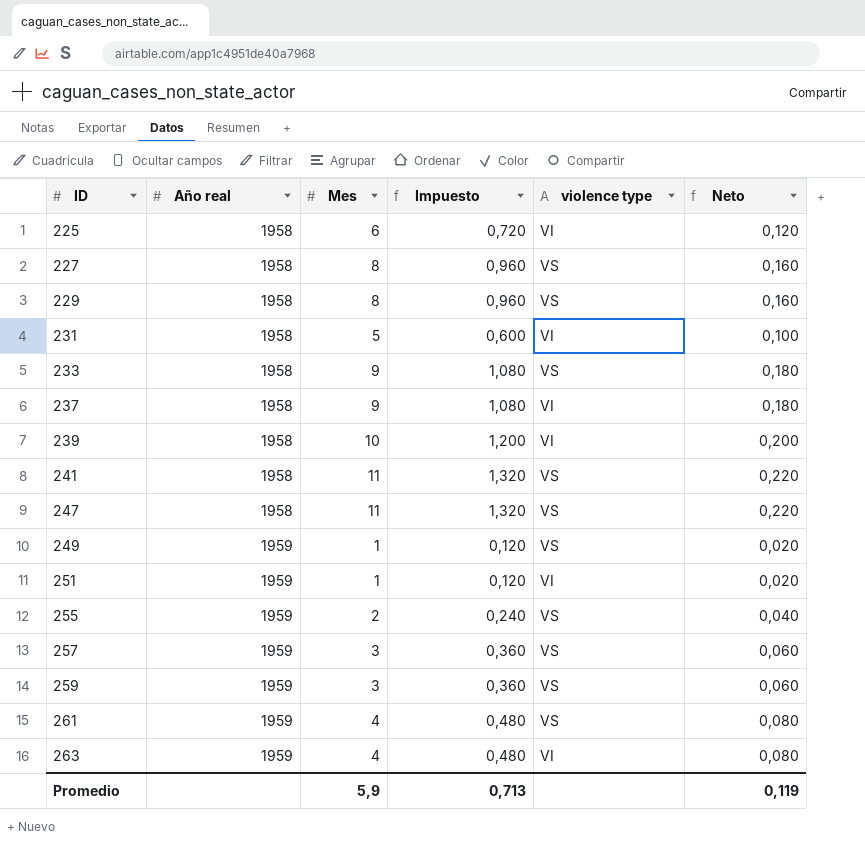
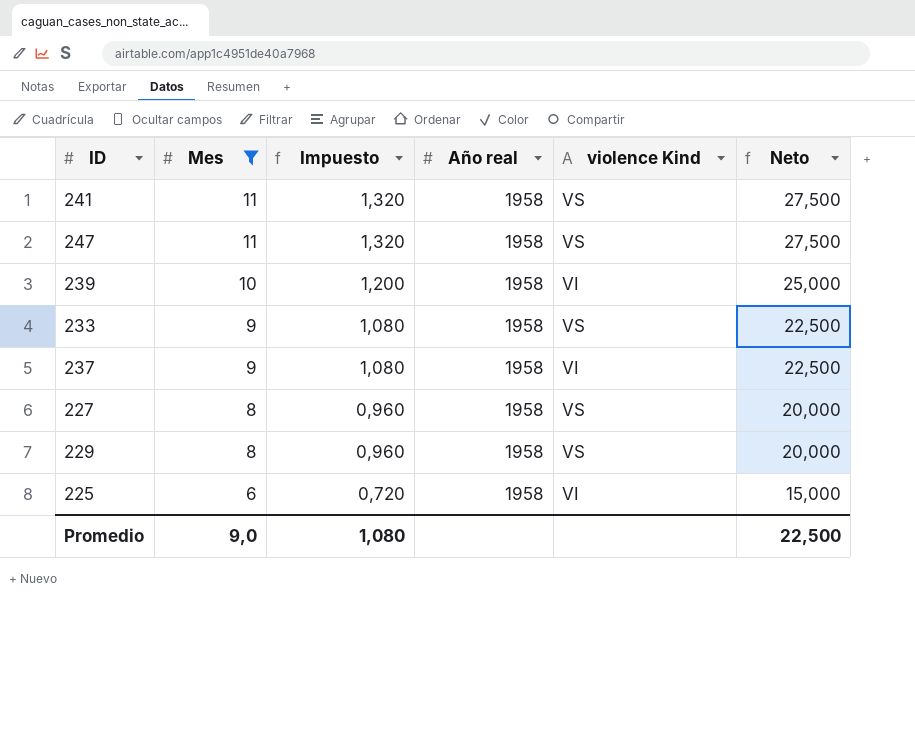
filter: none -> Mes >= 6
row order: ID ascending -> Mes descending
column Año real | position: 2 -> 4
column name: violence type -> violence Kind
column Neto | formula: [Mes] * 0,02 -> [Mes] * 2,5
Promedio | Mes: 5,9 -> 9,0
Promedio | Impuesto: 0,713 -> 1,080
Promedio | Neto: 0,119 -> 22,500

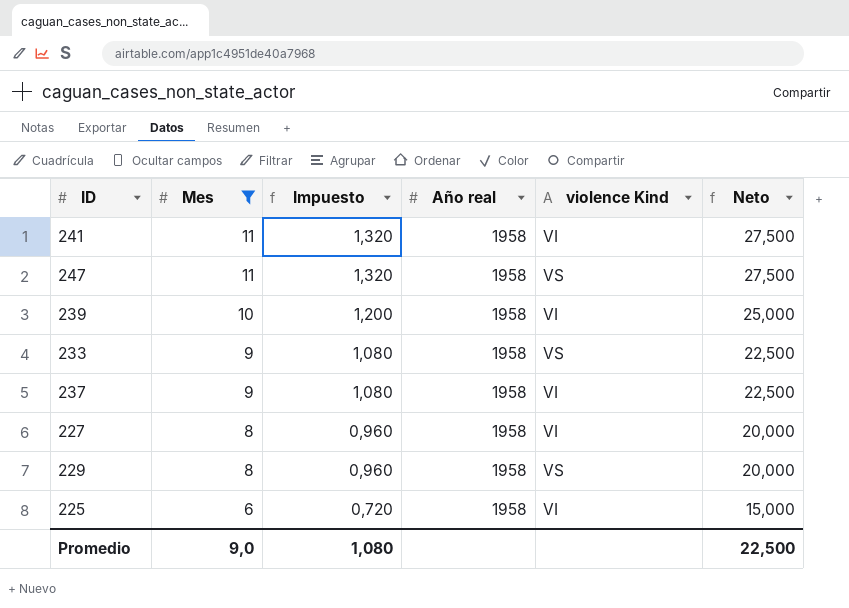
241 | violence Kind: VS -> VI
227 | violence Kind: VS -> VI

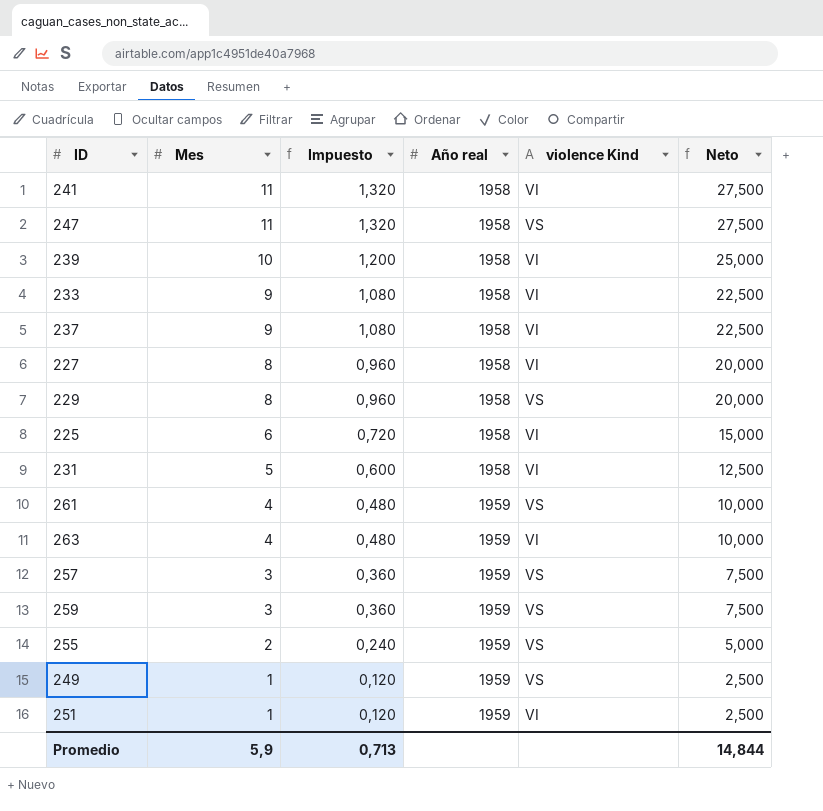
filter: Mes >= 6 -> none
233 | violence Kind: VS -> VI
Promedio | Mes: 9,0 -> 5,9
Promedio | Impuesto: 1,080 -> 0,713
Promedio | Neto: 22,500 -> 14,844

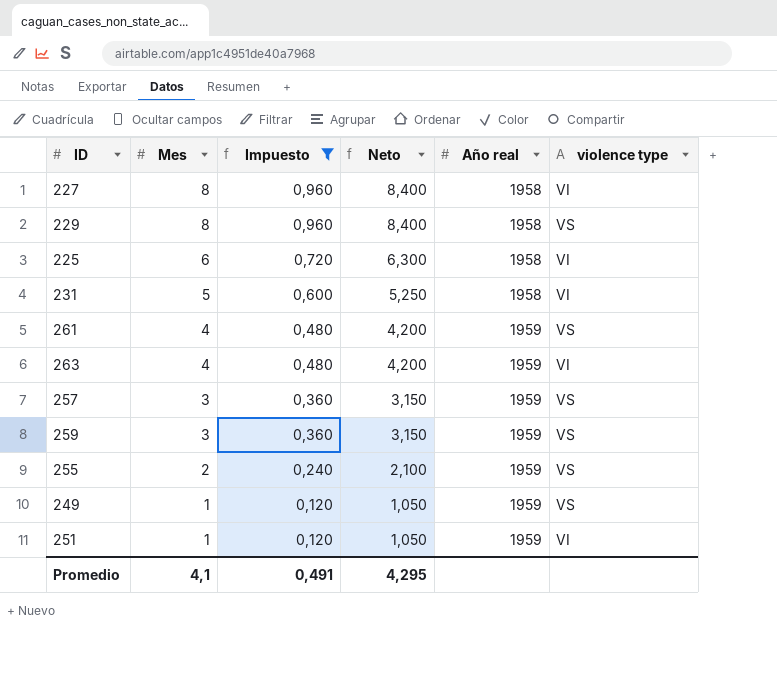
filter: none -> Impuesto <= 0,960
column Neto | formula: [Mes] * 2,5 -> [Mes] * 1,05
column Neto | position: 6 -> 4
column name: violence Kind -> violence type
Promedio | Mes: 5,9 -> 4,1
Promedio | Impuesto: 0,713 -> 0,491
Promedio | Neto: 14,844 -> 4,295

